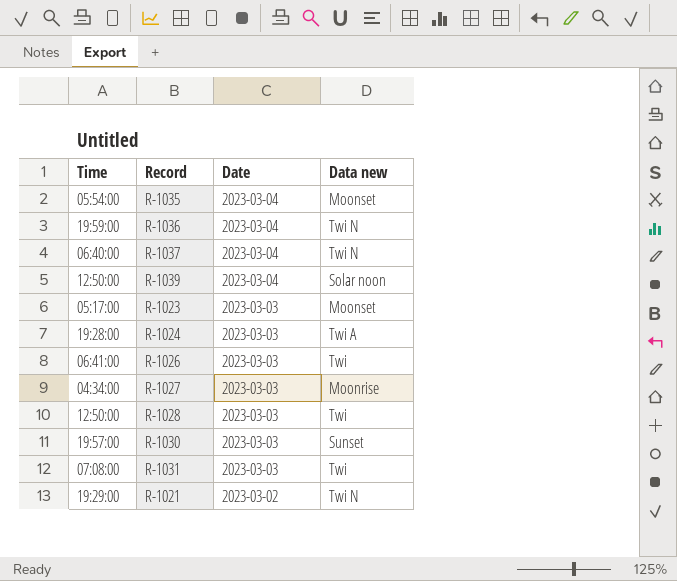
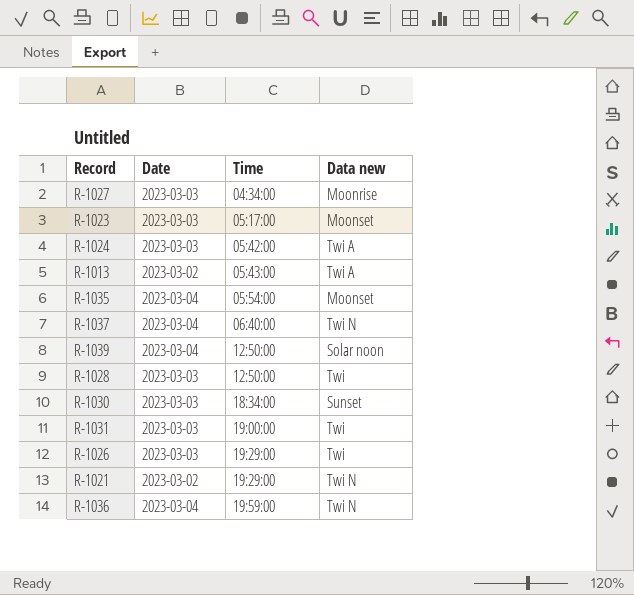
row order: Date descending -> Time ascending
column Time | position: 1 -> 3
R-1024 | Time: 19:28:00 -> 05:42:00
row R-1013: none -> 2023-03-02 | 05:43:00 | Twi A
R-1030 | Time: 19:57:00 -> 18:34:00
R-1031 | Time: 07:08:00 -> 19:00:00
R-1026 | Time: 06:41:00 -> 19:29:00

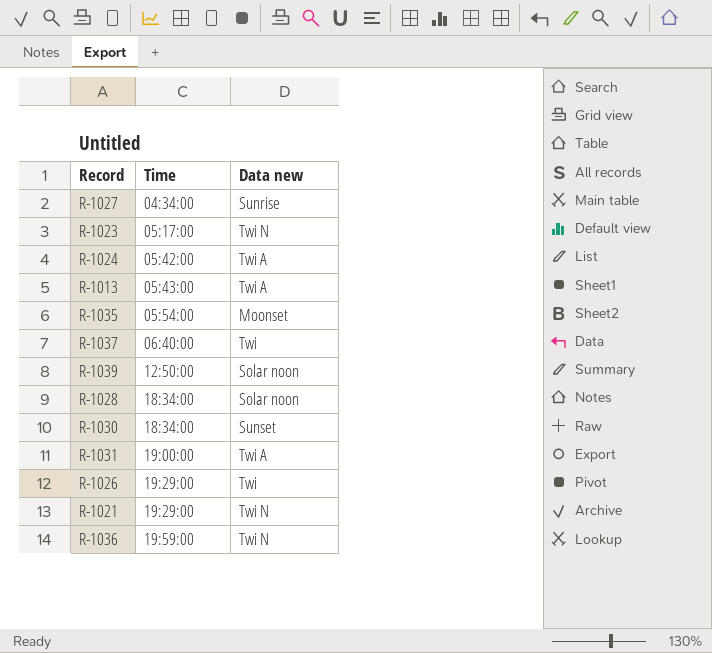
column Date | position: 2 -> none
R-1027 | Data new: Moonrise -> Sunrise
R-1023 | Data new: Moonset -> Twi N
R-1037 | Data new: Twi N -> Twi
R-1028 | Time: 12:50:00 -> 18:34:00
R-1028 | Data new: Twi -> Solar noon
R-1031 | Data new: Twi -> Twi A

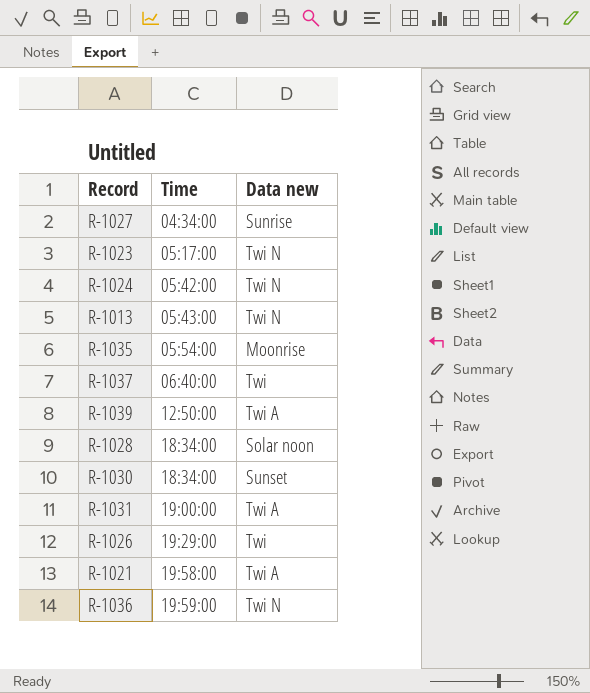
R-1024 | Data new: Twi A -> Twi N
R-1013 | Data new: Twi A -> Twi N
R-1035 | Data new: Moonset -> Moonrise
R-1039 | Data new: Solar noon -> Twi A
R-1021 | Time: 19:29:00 -> 19:58:00
R-1021 | Data new: Twi N -> Twi A

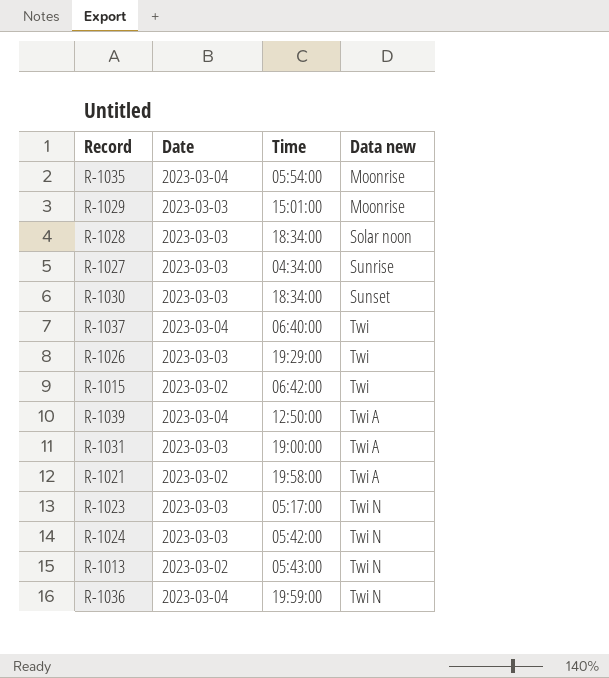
row order: Time ascending -> Data new ascending
column Date | position: none -> 2
row R-1029: none -> 2023-03-03 | 15:01:00 | Moonrise
row R-1015: none -> 2023-03-02 | 06:42:00 | Twi

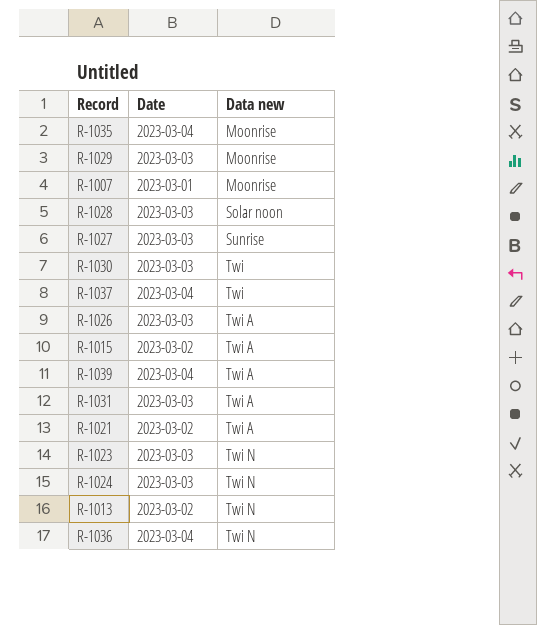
column Time | position: 3 -> none
row R-1007: none -> 2023-03-01 | Moonrise
R-1030 | Data new: Sunset -> Twi
R-1026 | Data new: Twi -> Twi A
R-1015 | Data new: Twi -> Twi A

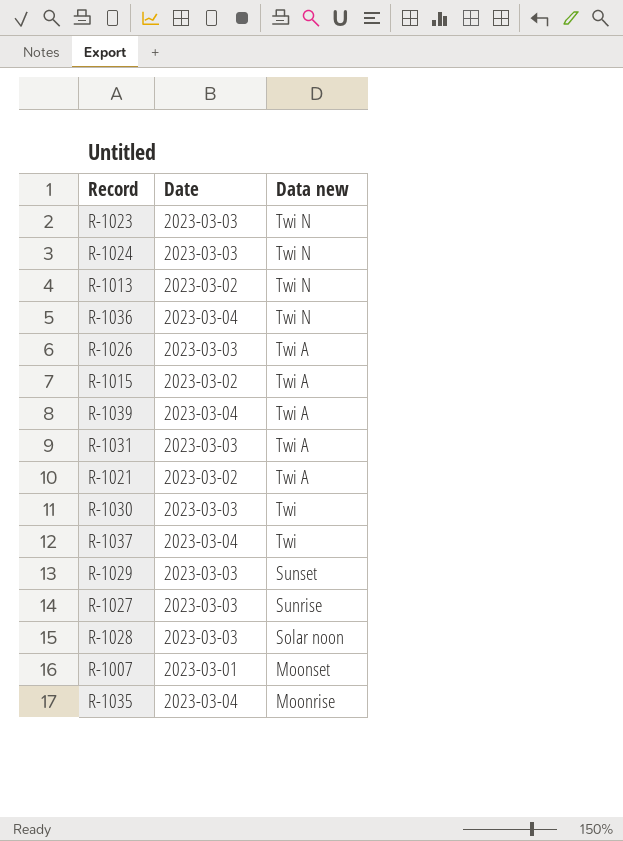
row order: Data new ascending -> Data new descending
R-1029 | Data new: Moonrise -> Sunset
R-1007 | Data new: Moonrise -> Moonset

